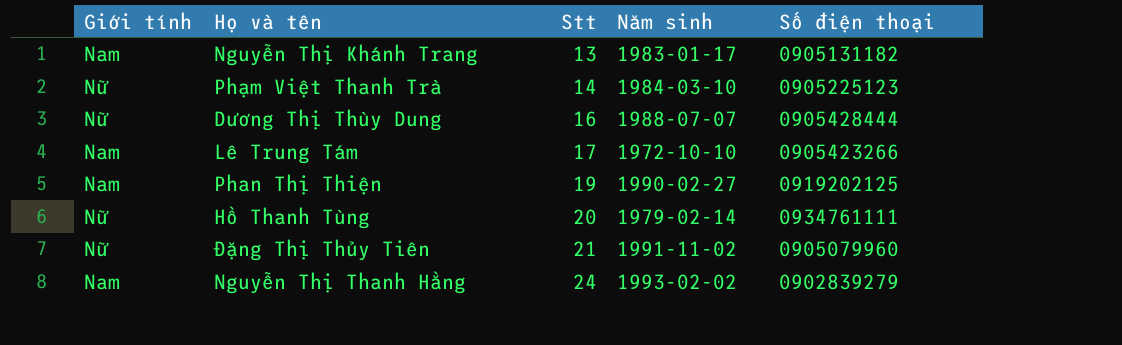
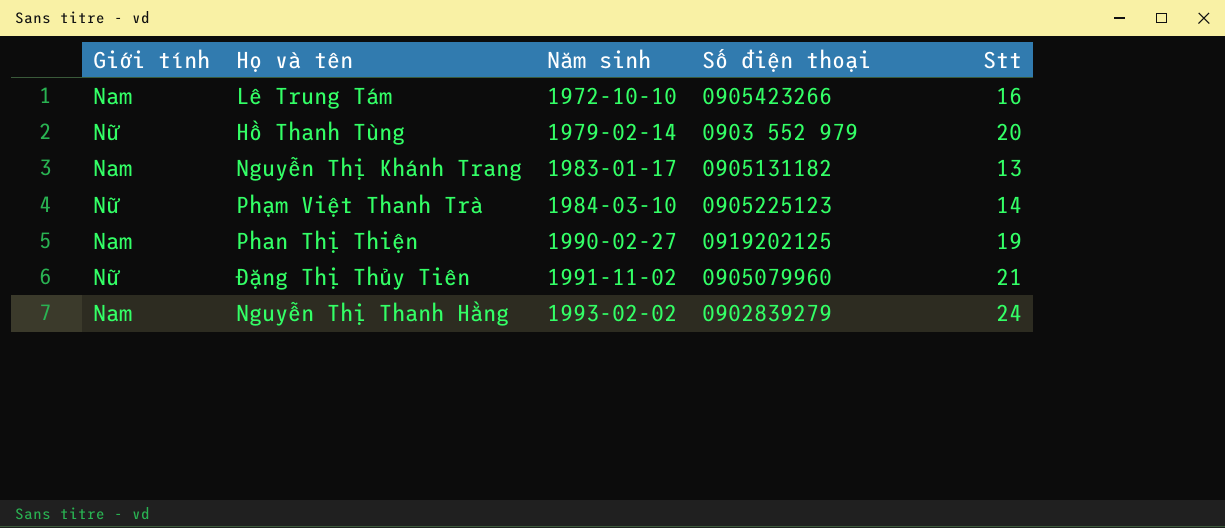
row order: Stt ascending -> Năm sinh ascending
column Stt | position: 3 -> 5
row Dương Thị Thùy Dung: Nữ | 16 | 1988-07-07 | 0905428444 -> none
Lê Trung Tám | Stt: 17 -> 16
Hồ Thanh Tùng | Số điện thoại: 0934761111 -> 0903 552 979

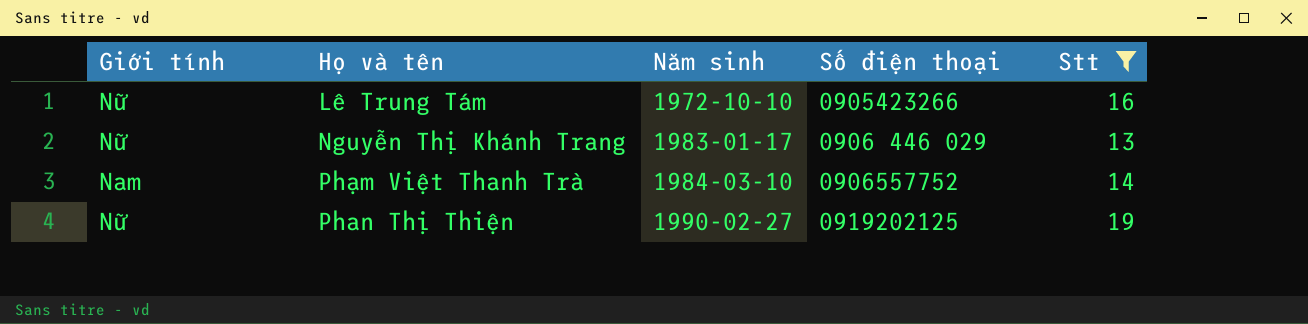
filter: none -> Stt <= 19
Lê Trung Tám | Giới tính: Nam -> Nữ
Nguyễn Thị Khánh Trang | Giới tính: Nam -> Nữ
Nguyễn Thị Khánh Trang | Số điện thoại: 0905131182 -> 0906 446 029
Phạm Việt Thanh Trà | Giới tính: Nữ -> Nam
Phạm Việt Thanh Trà | Số điện thoại: 0905225123 -> 0906557752
Phan Thị Thiện | Giới tính: Nam -> Nữ

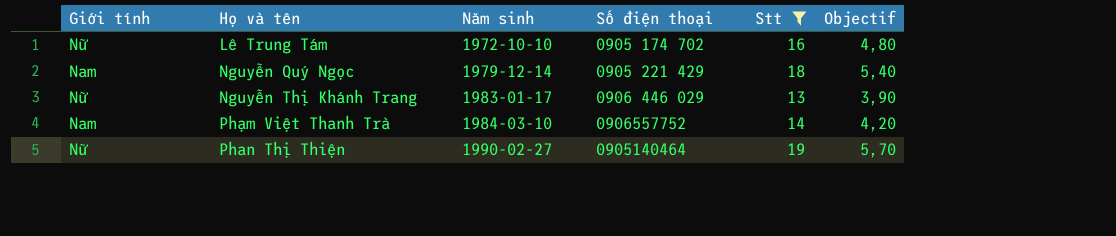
column Objectif | formula: none -> [Stt] * 0,3
Lê Trung Tám | Số điện thoại: 0905423266 -> 0905 174 702
row Nguyễn Quý Ngọc: none -> Nam | 1979-12-14 | 0905 221 429 | 18 | 5,40
Phan Thị Thiện | Số điện thoại: 0919202125 -> 0905140464

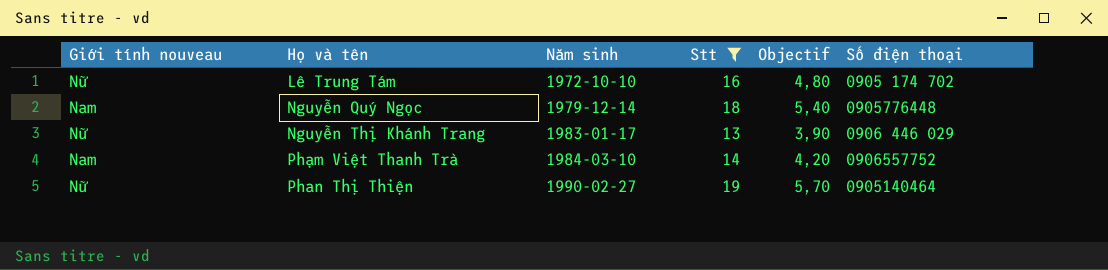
column name: Giới tính -> Giới tính nouveau
column Số điện thoại | position: 4 -> 6
Nguyễn Quý Ngọc | Số điện thoại: 0905 221 429 -> 0905776448

